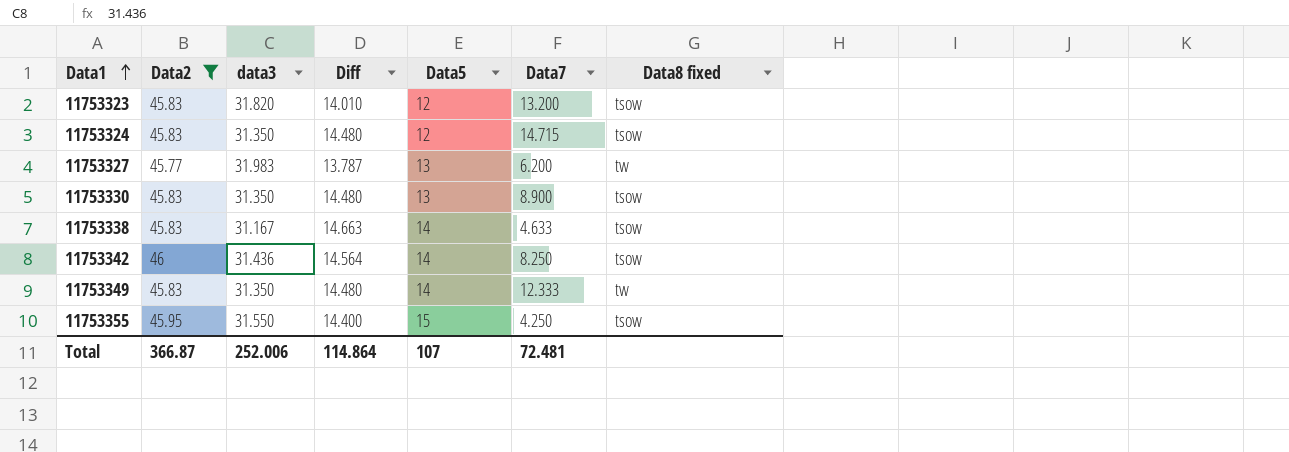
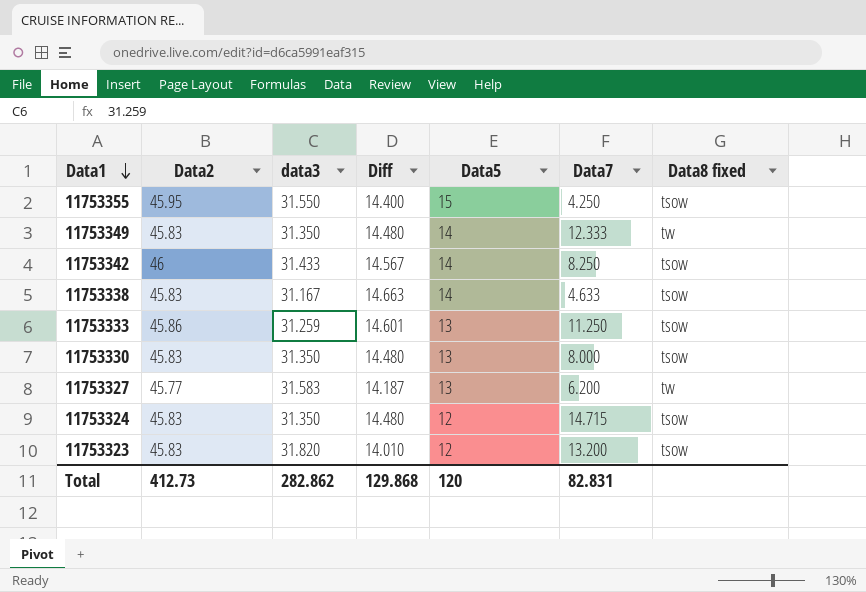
filter: Data2 != 45.86 -> none
row order: Data1 ascending -> Data1 descending
11753342 | data3: 31.436 -> 31.433
11753342 | Diff: 14.564 -> 14.567
11753330 | Data7: 8.900 -> 8.000
11753327 | data3: 31.983 -> 31.583
11753327 | Diff: 13.787 -> 14.187
Total | Data2: 366.87 -> 412.73
Total | data3: 252.006 -> 282.862
Total | Diff: 114.864 -> 129.868
Total | Data5: 107 -> 120
Total | Data7: 72.481 -> 82.831

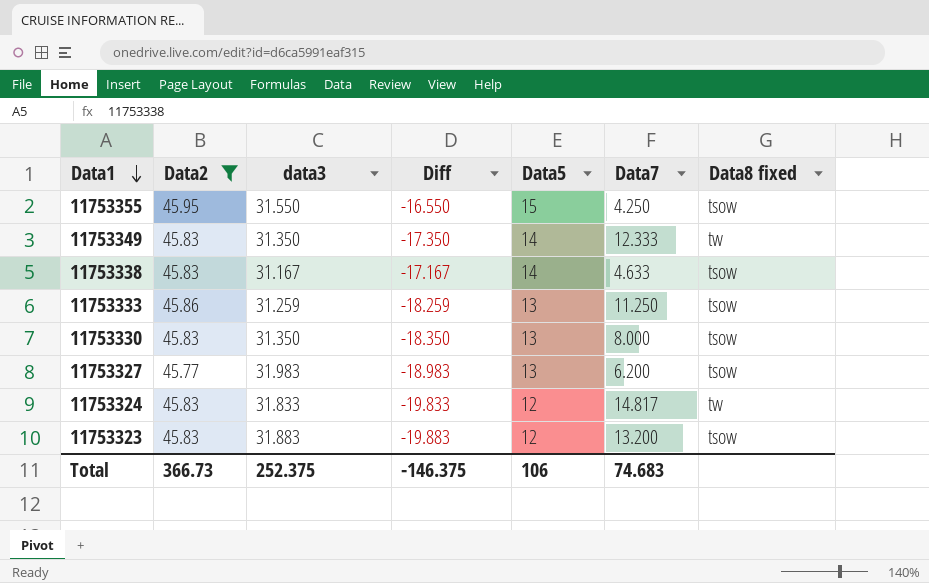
filter: none -> Data2 != 46
column Diff | formula: [Data2] - [data3] -> [Data5] - [data3]
11753327 | data3: 31.583 -> 31.983
11753327 | Data8 fixed: tw -> tsow
11753324 | data3: 31.350 -> 31.833
11753324 | Data7: 14.715 -> 14.817
11753324 | Data8 fixed: tsow -> tw
11753323 | data3: 31.820 -> 31.883
Total | Data2: 412.73 -> 366.73
Total | data3: 282.862 -> 252.375
Total | Diff: 129.868 -> -146.375
Total | Data5: 120 -> 106
Total | Data7: 82.831 -> 74.683

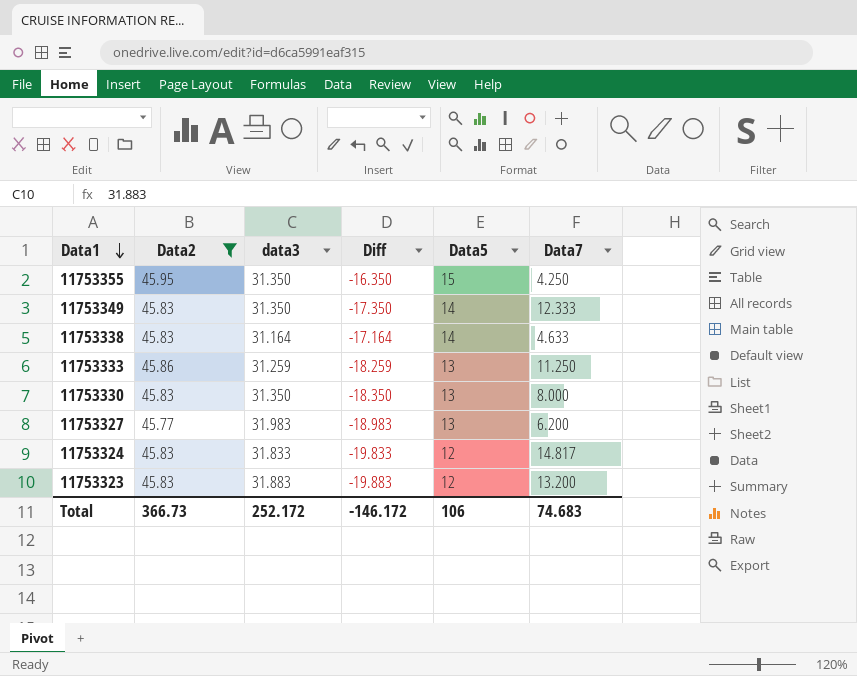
column Data8 fixed | position: 7 -> none
11753355 | data3: 31.550 -> 31.350
11753355 | Diff: -16.550 -> -16.350
11753338 | data3: 31.167 -> 31.164
11753338 | Diff: -17.167 -> -17.164
Total | data3: 252.375 -> 252.172
Total | Diff: -146.375 -> -146.172

